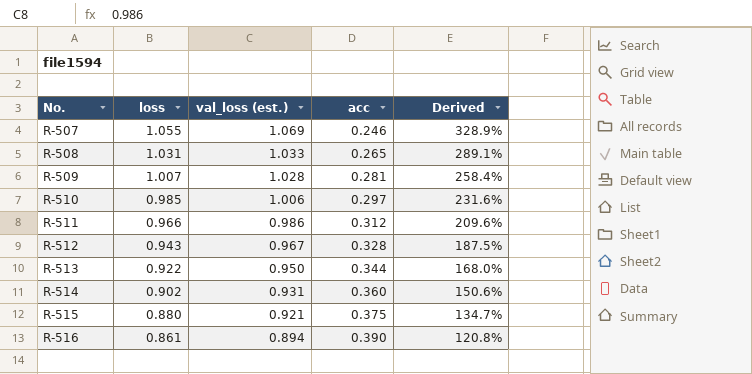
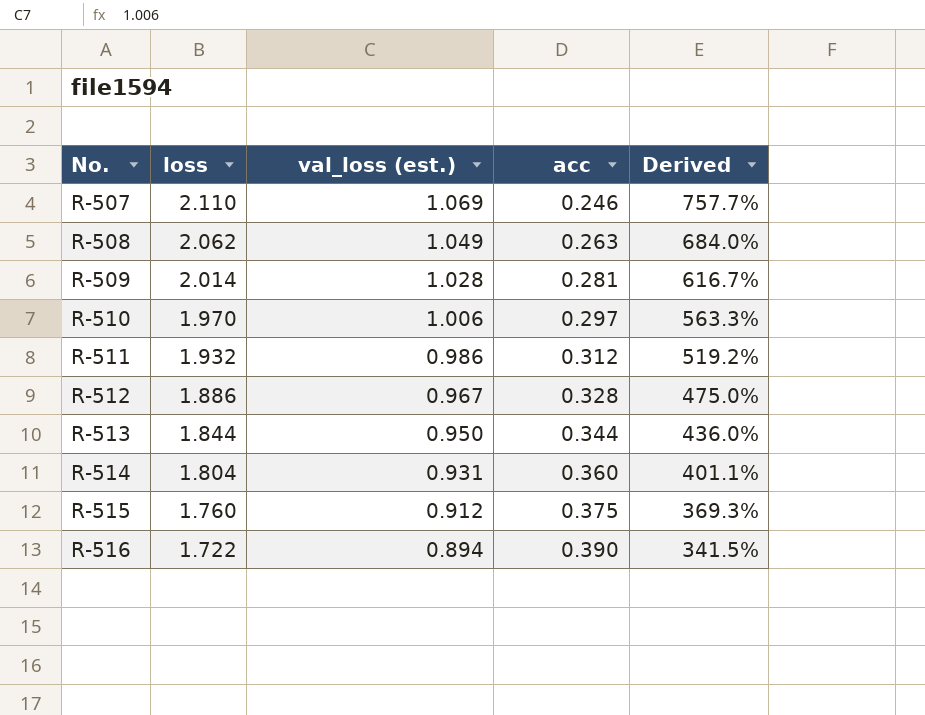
R-507 | loss: 1.055 -> 2.110
R-507 | Derived: 328.9% -> 757.7%
R-508 | loss: 1.031 -> 2.062
R-508 | val_loss (est.): 1.033 -> 1.049
R-508 | acc: 0.265 -> 0.263
R-508 | Derived: 289.1% -> 684.0%
R-509 | loss: 1.007 -> 2.014
R-509 | Derived: 258.4% -> 616.7%
R-510 | loss: 0.985 -> 1.970
R-510 | Derived: 231.6% -> 563.3%
R-511 | loss: 0.966 -> 1.932
R-511 | Derived: 209.6% -> 519.2%
R-512 | loss: 0.943 -> 1.886
R-512 | Derived: 187.5% -> 475.0%
R-513 | loss: 0.922 -> 1.844
R-513 | Derived: 168.0% -> 436.0%
R-514 | loss: 0.902 -> 1.804
R-514 | Derived: 150.6% -> 401.1%
R-515 | loss: 0.880 -> 1.760
R-515 | val_loss (est.): 0.921 -> 0.912
R-515 | Derived: 134.7% -> 369.3%
R-516 | loss: 0.861 -> 1.722
R-516 | Derived: 120.8% -> 341.5%

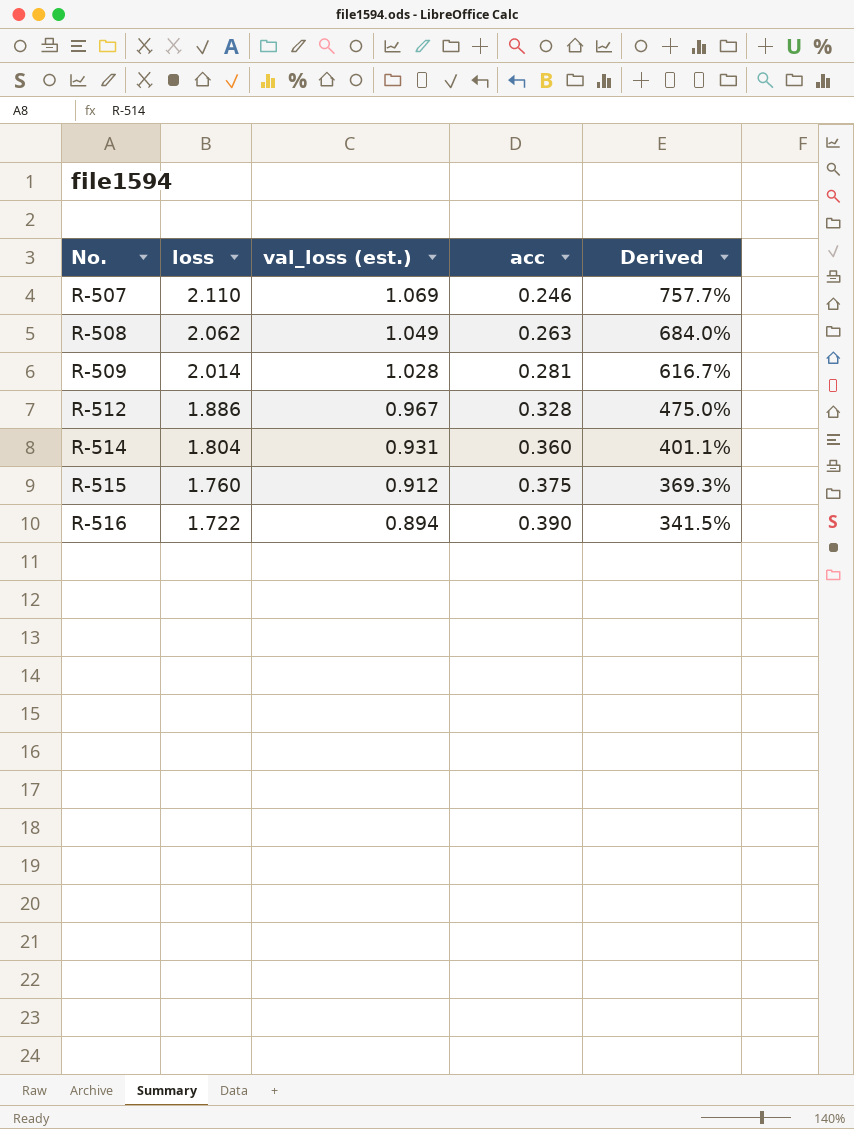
row R-510: 1.970 | 1.006 | 0.297 | 563.3% -> none
row R-511: 1.932 | 0.986 | 0.312 | 519.2% -> none
row R-513: 1.844 | 0.950 | 0.344 | 436.0% -> none

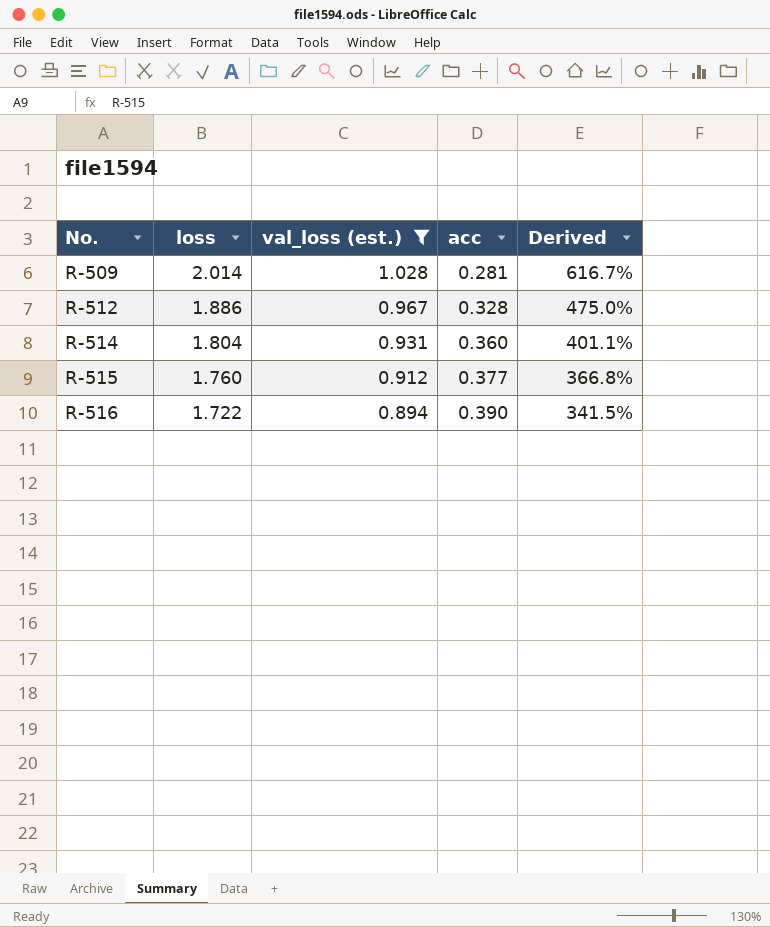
filter: none -> val_loss (est.) <= 1.028
R-515 | acc: 0.375 -> 0.377
R-515 | Derived: 369.3% -> 366.8%

